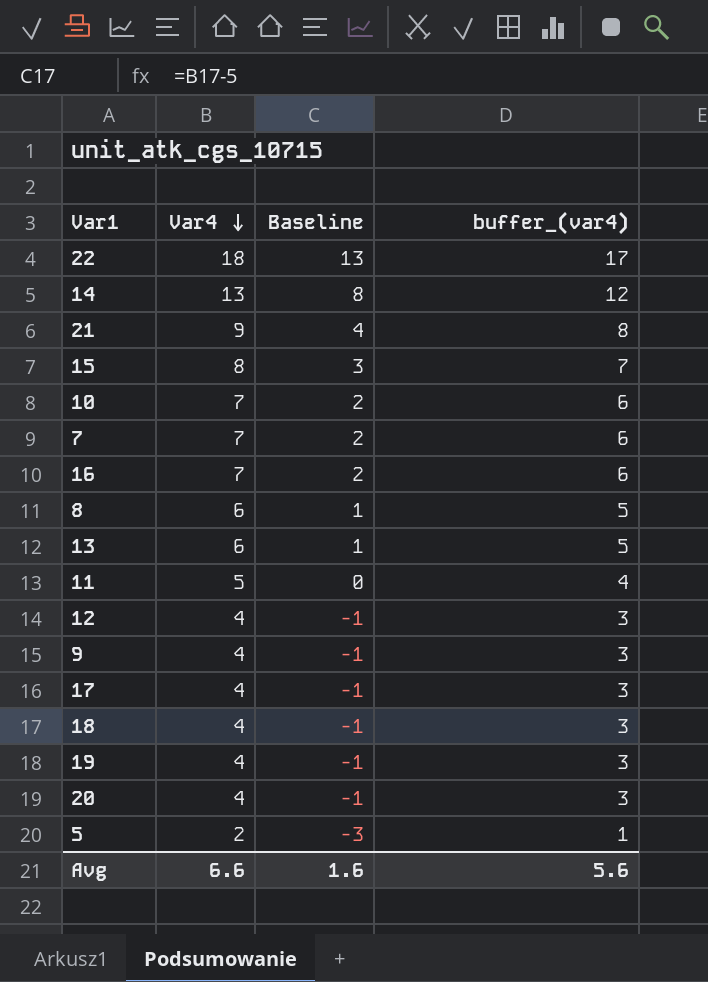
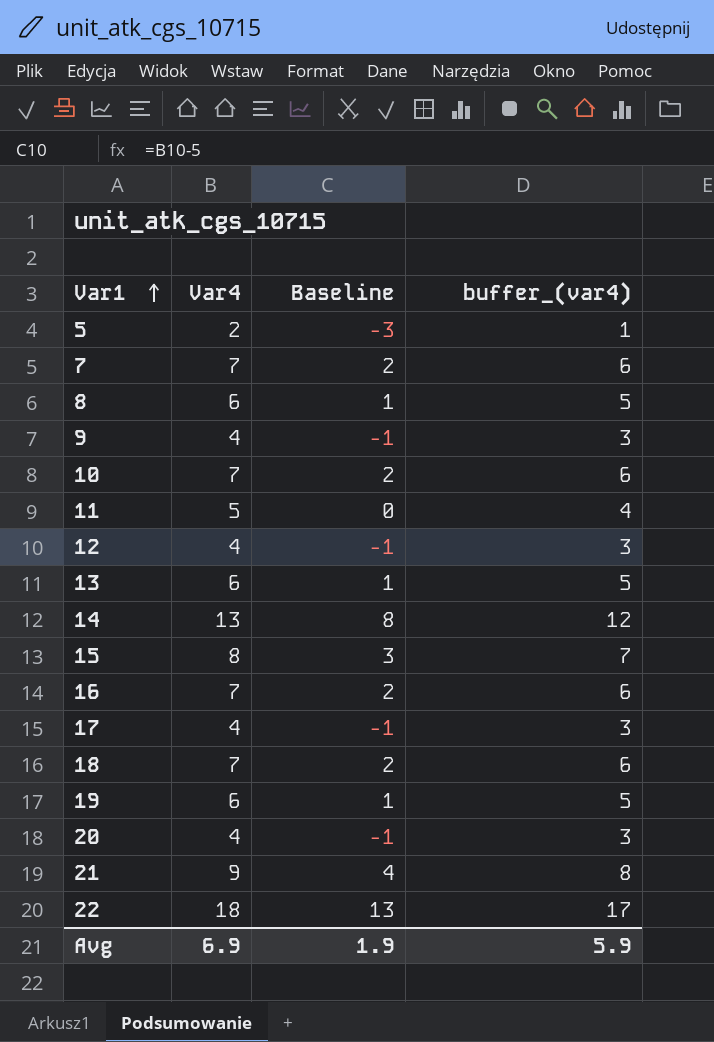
row order: Var4 descending -> Var1 ascending
18 | Var4: 4 -> 7
18 | Baseline: -1 -> 2
18 | buffer_(var4): 3 -> 6
19 | Var4: 4 -> 6
19 | Baseline: -1 -> 1
19 | buffer_(var4): 3 -> 5
Avg | Var4: 6.6 -> 6.9
Avg | Baseline: 1.6 -> 1.9
Avg | buffer_(var4): 5.6 -> 5.9

